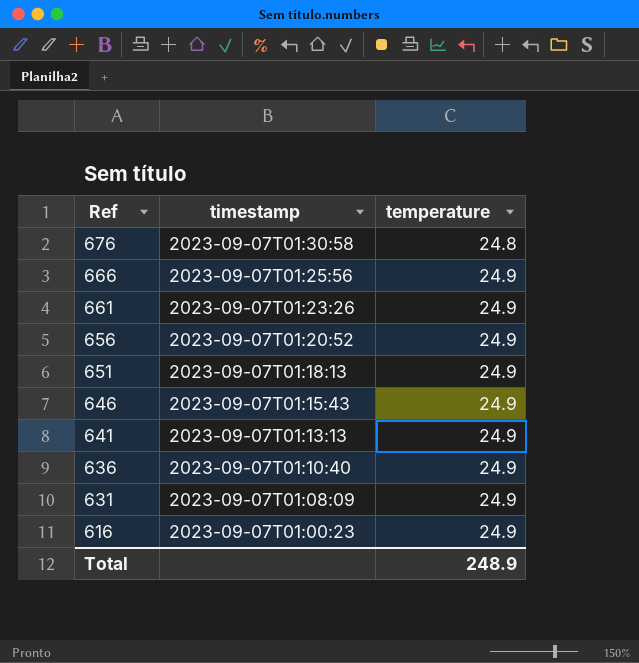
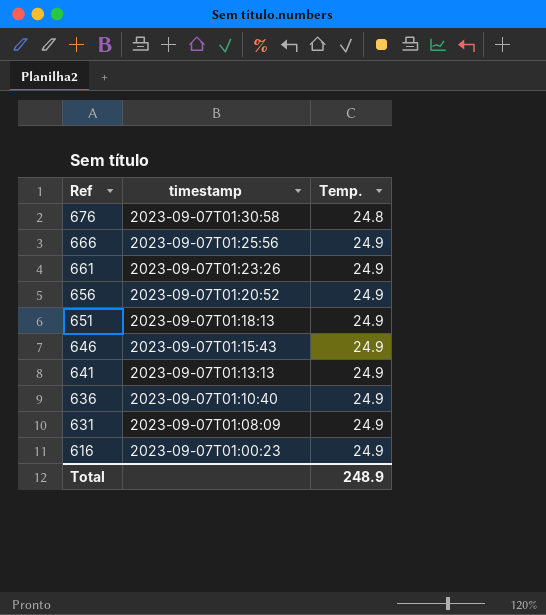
column name: temperature -> Temp.

